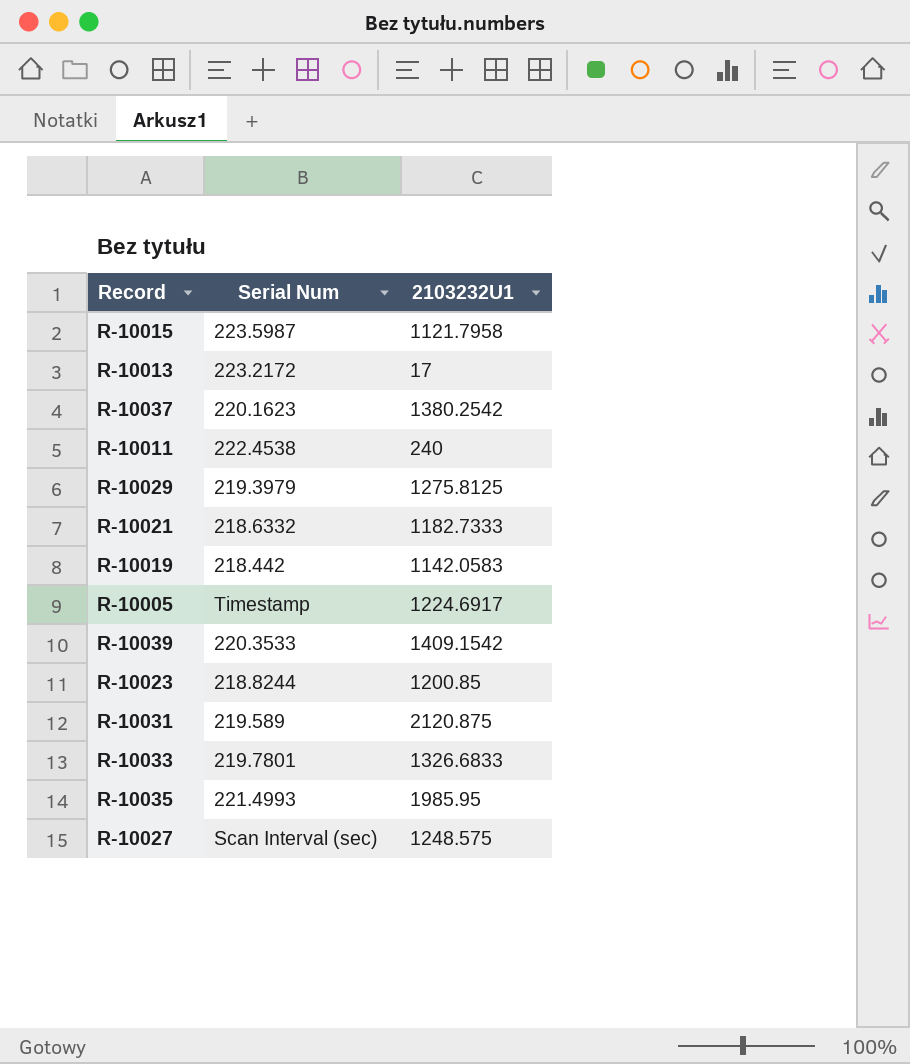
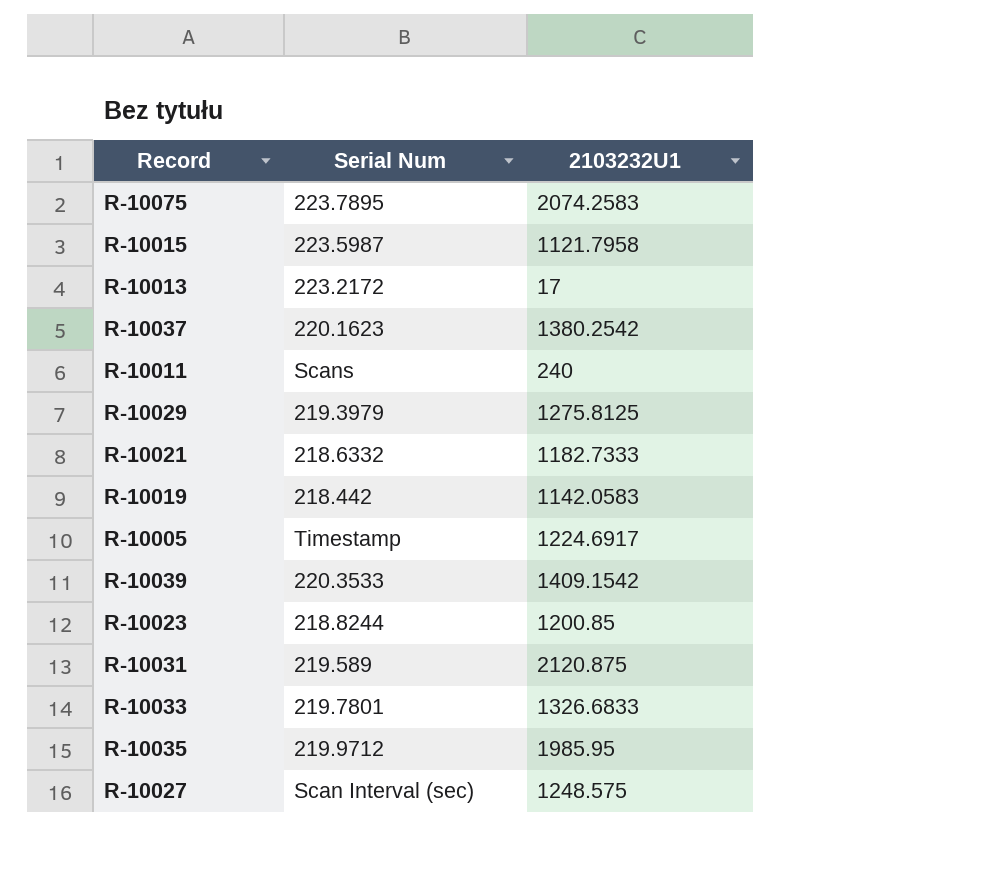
row R-10075: none -> 223.7895 | 2074.2583
R-10011 | Serial Num: 222.4538 -> Scans
R-10035 | Serial Num: 221.4993 -> 219.9712

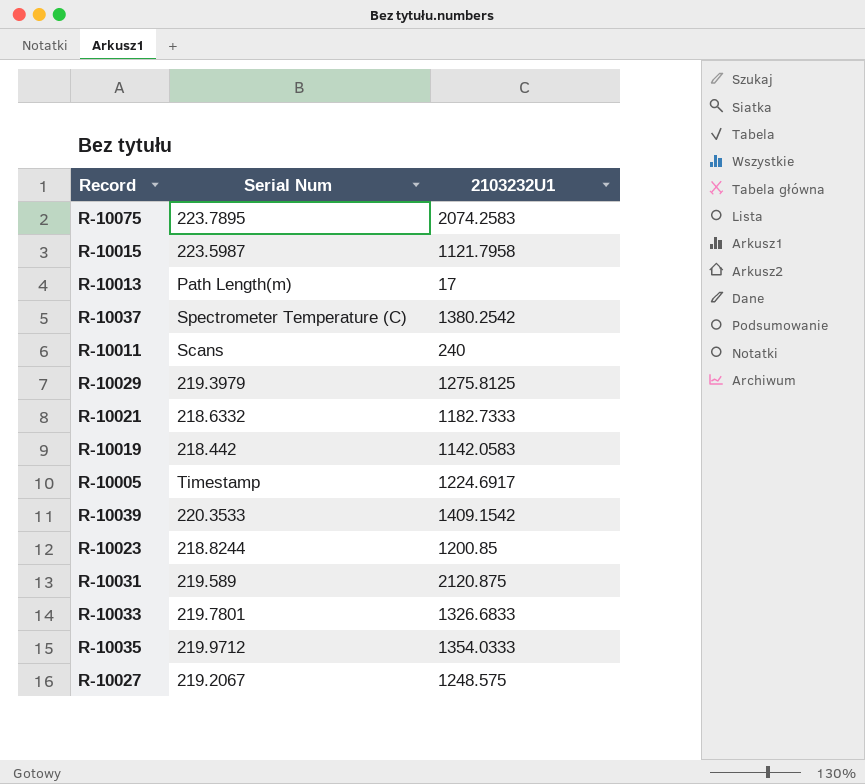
R-10013 | Serial Num: 223.2172 -> Path Length(m)
R-10037 | Serial Num: 220.1623 -> Spectrometer Temperature (C)
R-10035 | 2103232U1: 1985.95 -> 1354.0333
R-10027 | Serial Num: Scan Interval (sec) -> 219.2067

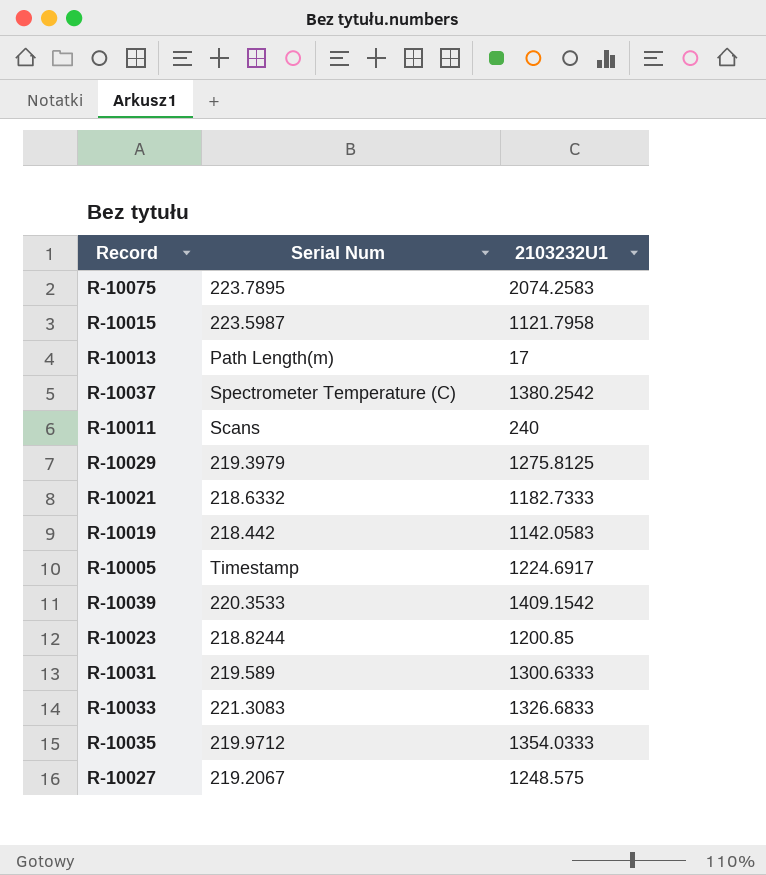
R-10031 | 2103232U1: 2120.875 -> 1300.6333
R-10033 | Serial Num: 219.7801 -> 221.3083

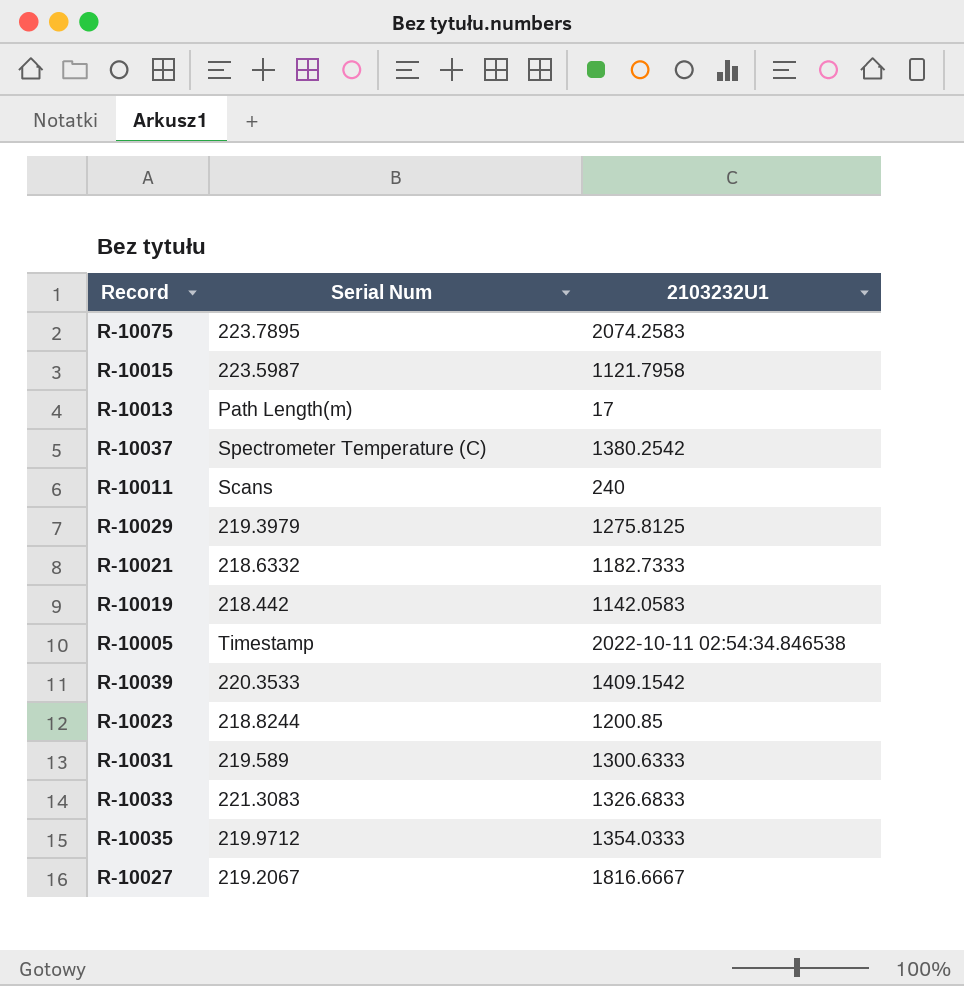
R-10005 | 2103232U1: 1224.6917 -> 2022-10-11 02:54:34.846538
R-10027 | 2103232U1: 1248.575 -> 1816.6667

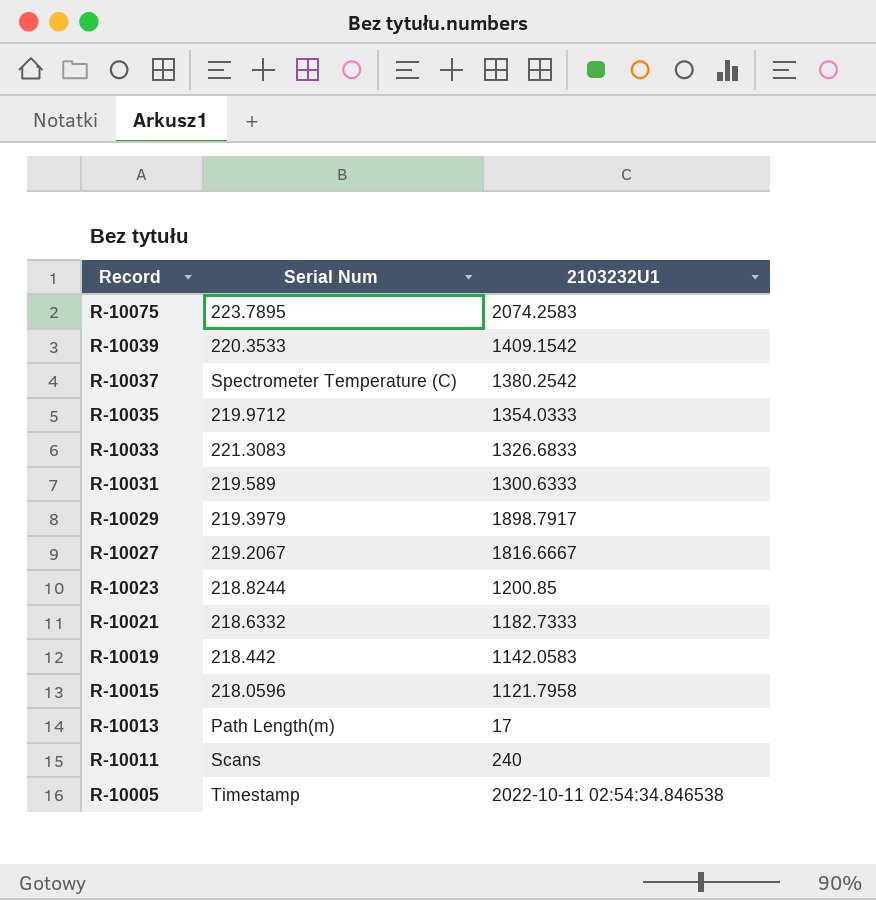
row order: none -> Record descending
R-10029 | 2103232U1: 1275.8125 -> 1898.7917
R-10015 | Serial Num: 223.5987 -> 218.0596

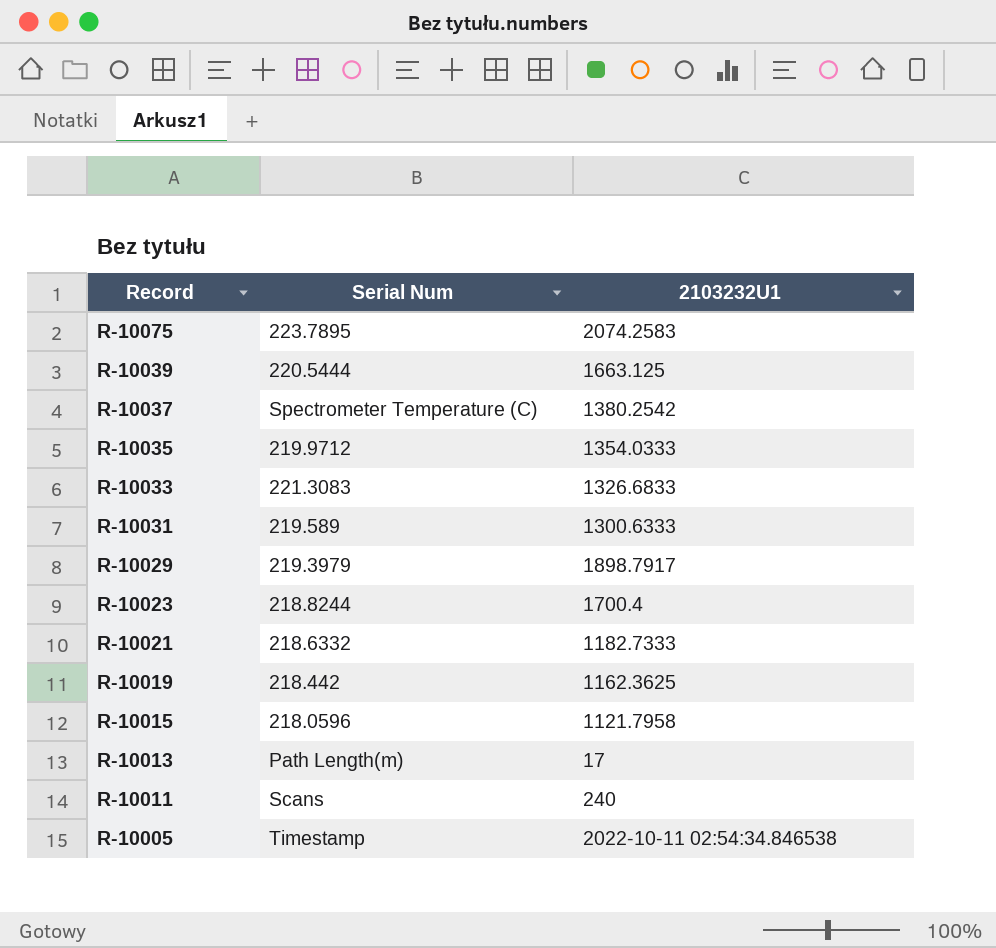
row R-10027: 219.2067 | 1816.6667 -> none
R-10039 | Serial Num: 220.3533 -> 220.5444
R-10039 | 2103232U1: 1409.1542 -> 1663.125
R-10023 | 2103232U1: 1200.85 -> 1700.4
R-10019 | 2103232U1: 1142.0583 -> 1162.3625

